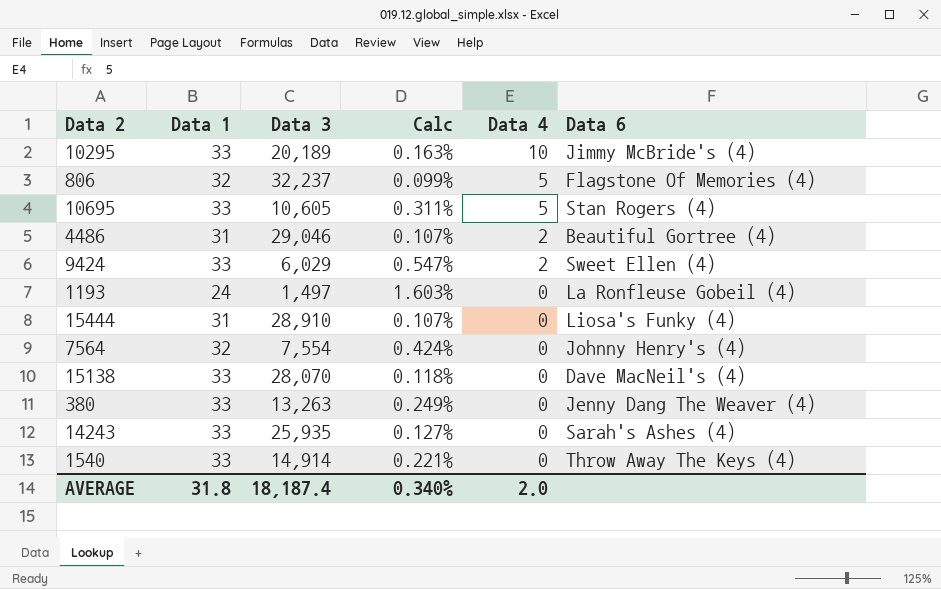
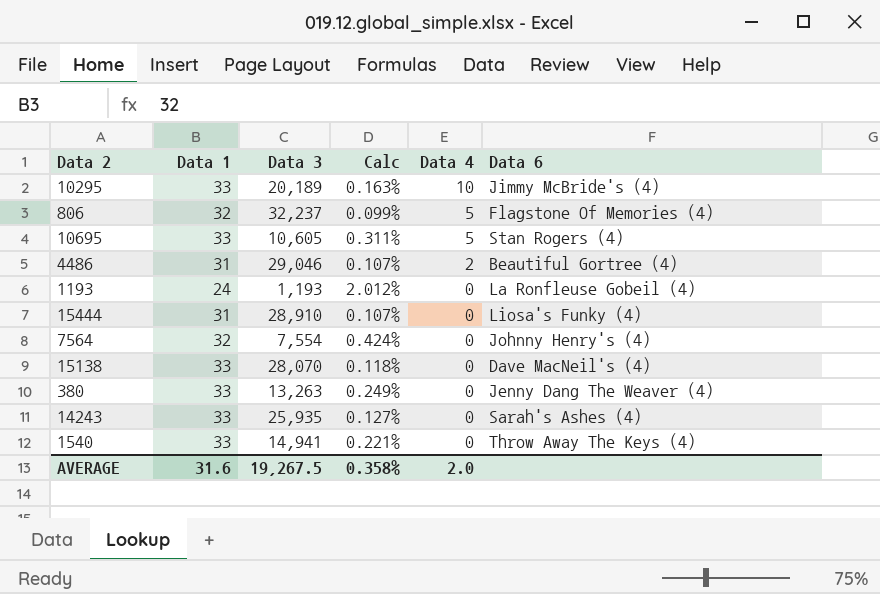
row 9424: 33 | 6,029 | 0.547% | 2 | Sweet Ellen (4) -> none
1193 | Data 3: 1,497 -> 1,193
1193 | Calc: 1.603% -> 2.012%
1540 | Data 3: 14,914 -> 14,941
AVERAGE | Data 1: 31.8 -> 31.6
AVERAGE | Data 3: 18,187.4 -> 19,267.5
AVERAGE | Calc: 0.340% -> 0.358%

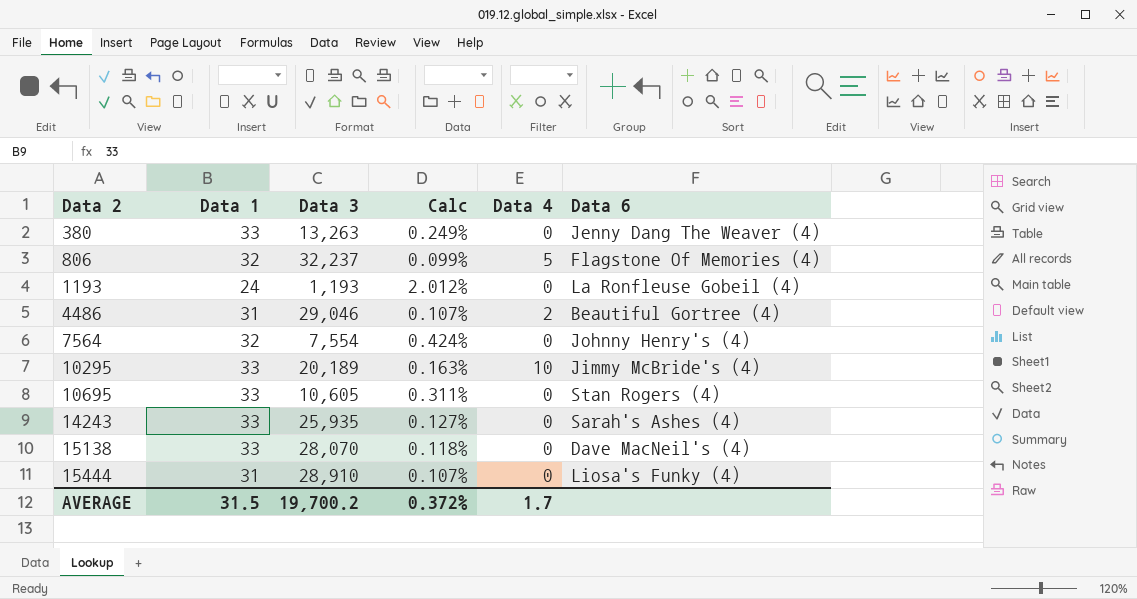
row order: Data 4 descending -> Data 2 ascending
row 1540: 33 | 14,941 | 0.221% | 0 | Throw Away The Keys (4) -> none
10695 | Data 4: 5 -> 0
AVERAGE | Data 1: 31.6 -> 31.5
AVERAGE | Data 3: 19,267.5 -> 19,700.2
AVERAGE | Calc: 0.358% -> 0.372%
AVERAGE | Data 4: 2.0 -> 1.7

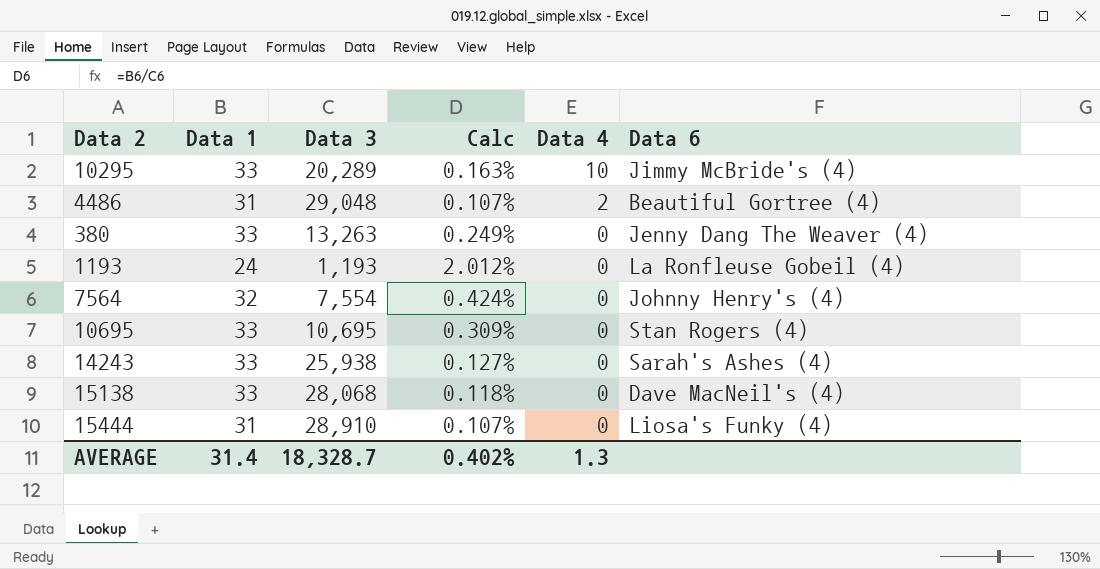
row order: Data 2 ascending -> Data 4 descending
row 806: 32 | 32,237 | 0.099% | 5 | Flagstone Of Memories (4) -> none
10295 | Data 3: 20,189 -> 20,289
4486 | Data 3: 29,046 -> 29,048
10695 | Data 3: 10,605 -> 10,695
10695 | Calc: 0.311% -> 0.309%
14243 | Data 3: 25,935 -> 25,938
15138 | Data 3: 28,070 -> 28,068
AVERAGE | Data 1: 31.5 -> 31.4
AVERAGE | Data 3: 19,700.2 -> 18,328.7
AVERAGE | Calc: 0.372% -> 0.402%
AVERAGE | Data 4: 1.7 -> 1.3

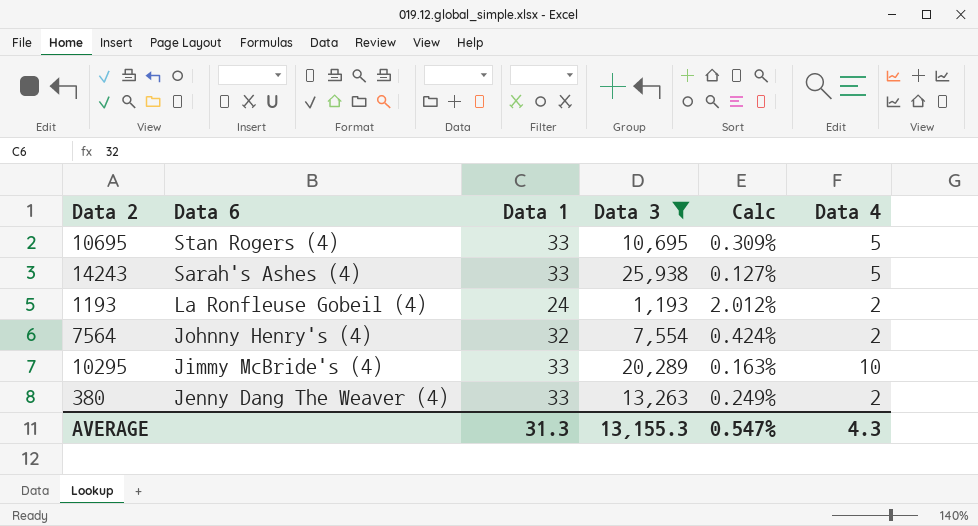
filter: none -> Data 3 <= 25,938
row order: Data 4 descending -> Data 6 descending
column Data 6 | position: 6 -> 2
10695 | Data 4: 0 -> 5
14243 | Data 4: 0 -> 5
1193 | Data 4: 0 -> 2
7564 | Data 4: 0 -> 2
380 | Data 4: 0 -> 2
AVERAGE | Data 1: 31.4 -> 31.3
AVERAGE | Data 3: 18,328.7 -> 13,155.3
AVERAGE | Calc: 0.402% -> 0.547%
AVERAGE | Data 4: 1.3 -> 4.3

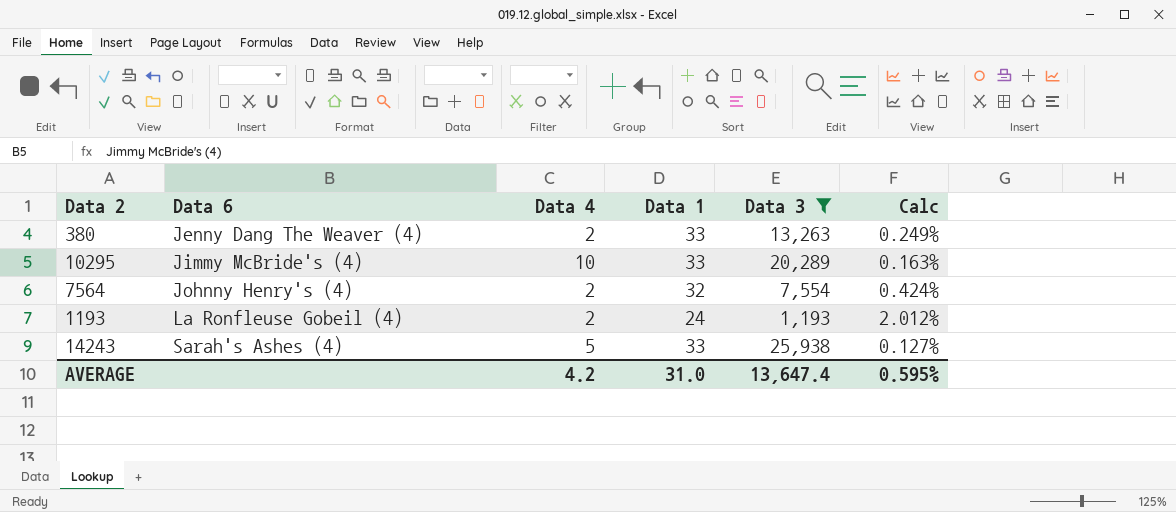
row order: Data 6 descending -> Data 6 ascending
column Data 4 | position: 6 -> 3
row 10695: Stan Rogers (4) | 33 | 10,695 | 0.309% | 5 -> none
AVERAGE | Data 4: 4.3 -> 4.2
AVERAGE | Data 1: 31.3 -> 31.0
AVERAGE | Data 3: 13,155.3 -> 13,647.4
AVERAGE | Calc: 0.547% -> 0.595%

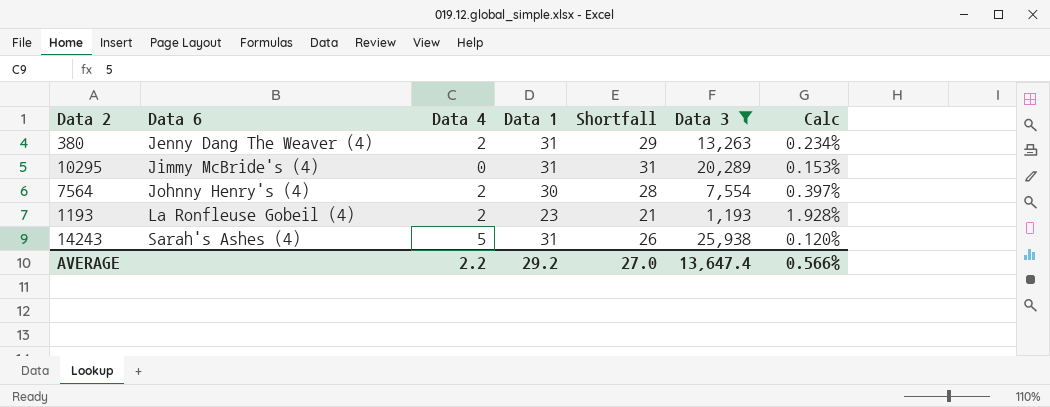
column Shortfall | formula: none -> [Data 1] - [Data 4]
380 | Data 1: 33 -> 31
380 | Calc: 0.249% -> 0.234%
10295 | Data 4: 10 -> 0
10295 | Data 1: 33 -> 31
10295 | Calc: 0.163% -> 0.153%
7564 | Data 1: 32 -> 30
7564 | Calc: 0.424% -> 0.397%
1193 | Data 1: 24 -> 23
1193 | Calc: 2.012% -> 1.928%
14243 | Data 1: 33 -> 31
14243 | Calc: 0.127% -> 0.120%
AVERAGE | Data 4: 4.2 -> 2.2
AVERAGE | Data 1: 31.0 -> 29.2
AVERAGE | Calc: 0.595% -> 0.566%

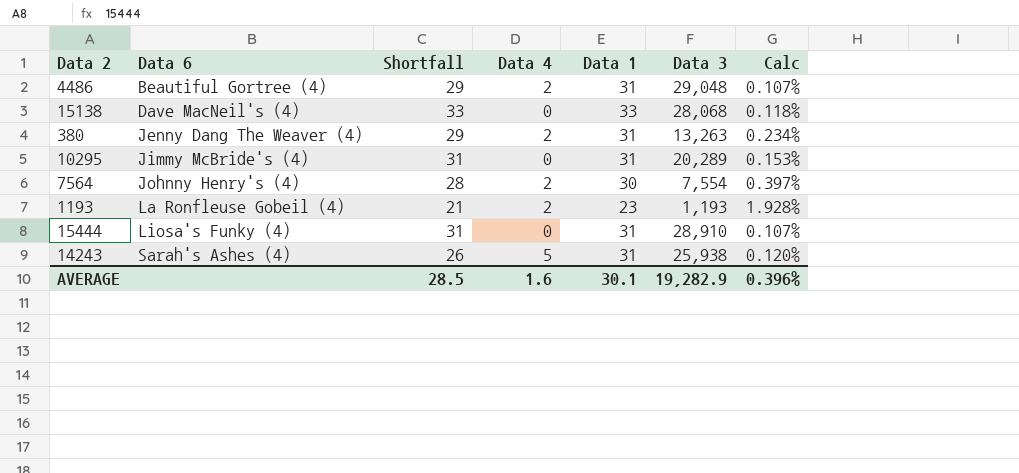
filter: Data 3 <= 25,938 -> none
column Shortfall | position: 5 -> 3
AVERAGE | Shortfall: 27.0 -> 28.5
AVERAGE | Data 4: 2.2 -> 1.6
AVERAGE | Data 1: 29.2 -> 30.1
AVERAGE | Data 3: 13,647.4 -> 19,282.9
AVERAGE | Calc: 0.566% -> 0.396%

